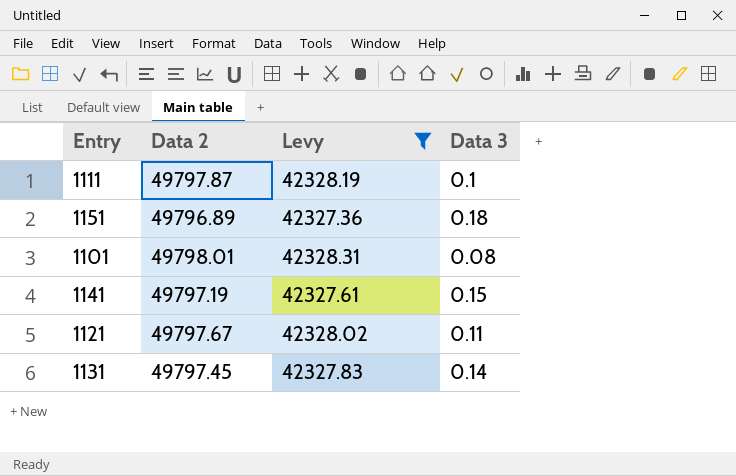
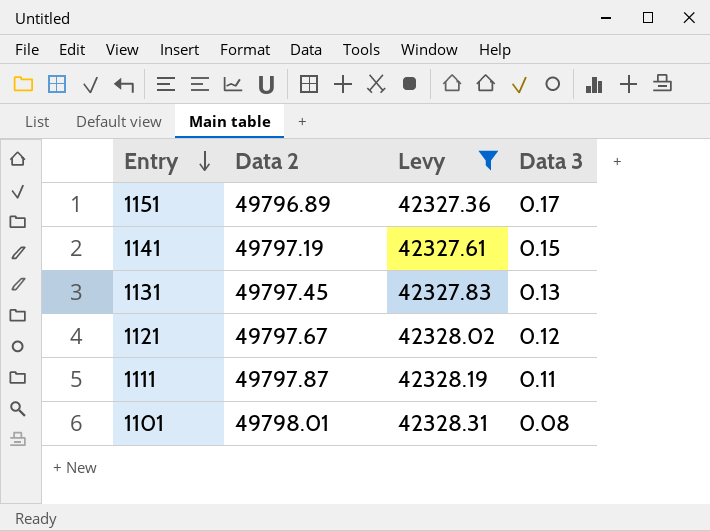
row order: none -> Entry descending
1151 | Data 3: 0.18 -> 0.17
1131 | Data 3: 0.14 -> 0.13
1121 | Data 3: 0.11 -> 0.12
1111 | Data 3: 0.1 -> 0.11

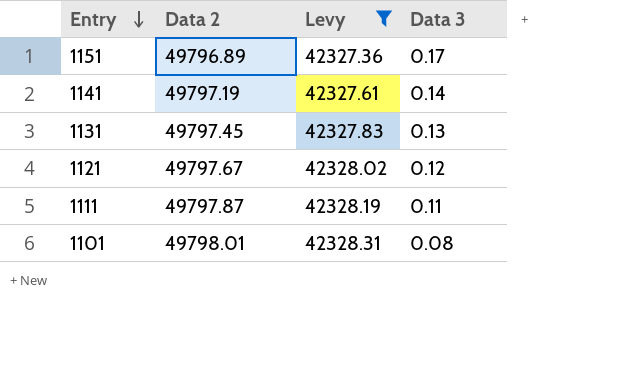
1141 | Data 3: 0.15 -> 0.14

